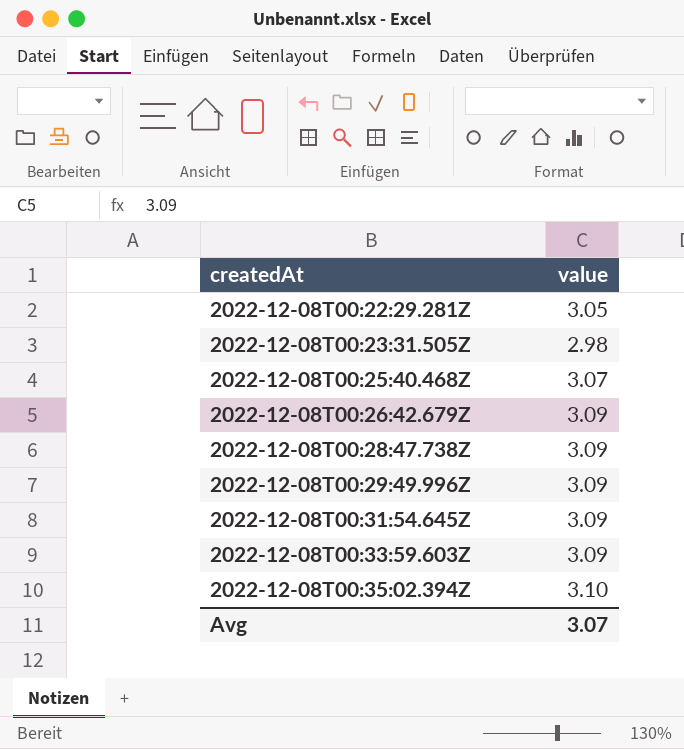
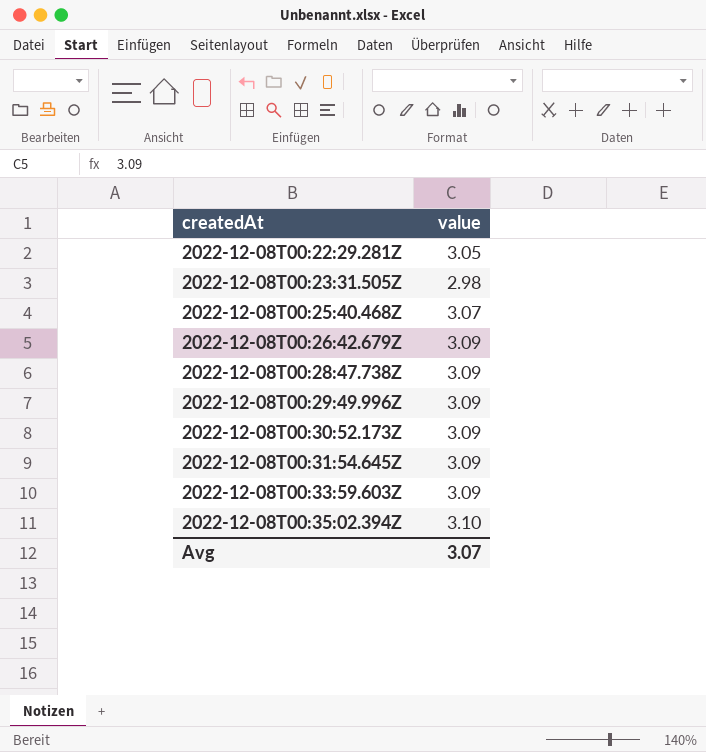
row 2022-12-08T00:30:52.173Z: none -> 3.09

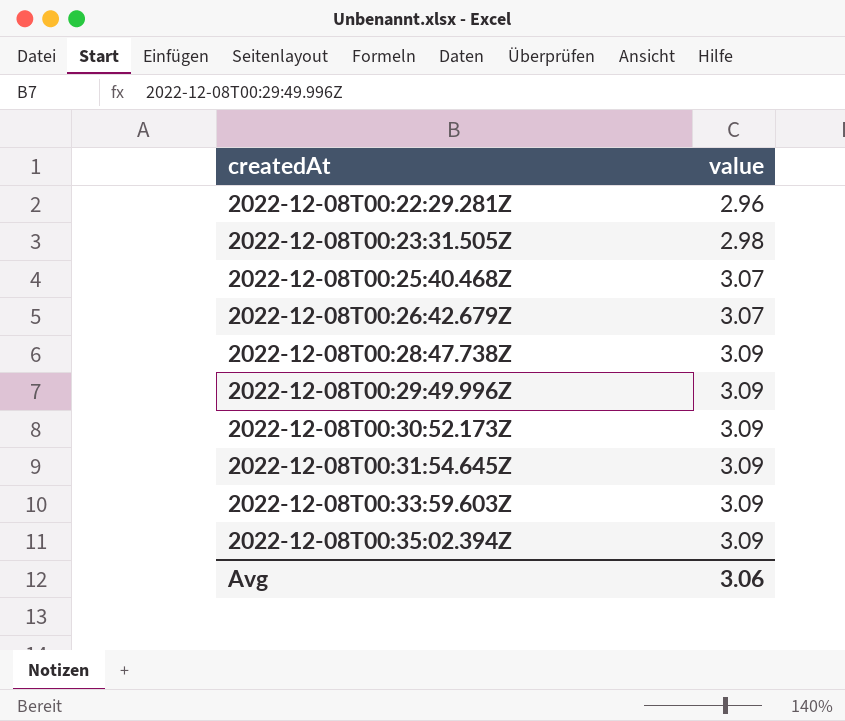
2022-12-08T00:22:29.281Z | value: 3.05 -> 2.96
2022-12-08T00:26:42.679Z | value: 3.09 -> 3.07
2022-12-08T00:35:02.394Z | value: 3.10 -> 3.09
Avg | value: 3.07 -> 3.06

